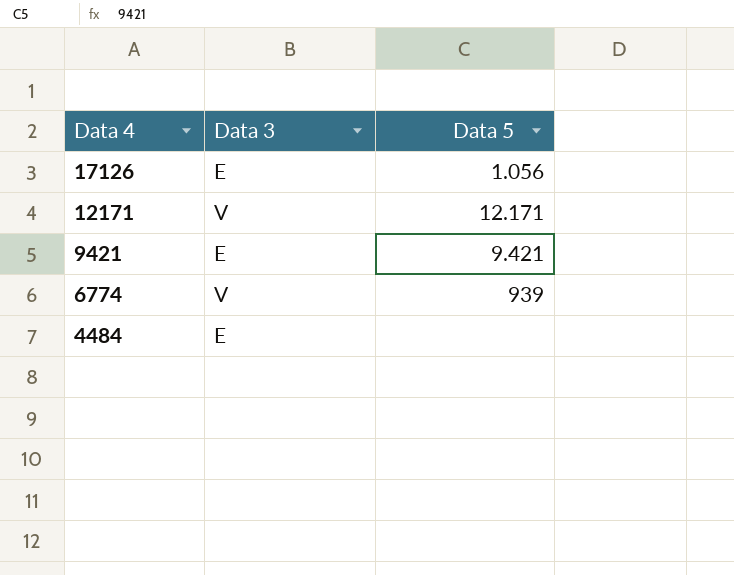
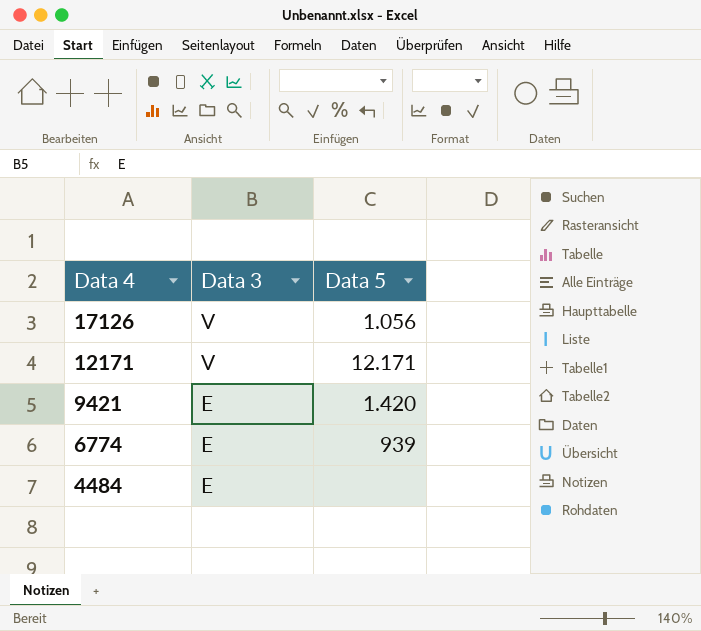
17126 | Data 3: E -> V
9421 | Data 5: 9.421 -> 1.420
6774 | Data 3: V -> E

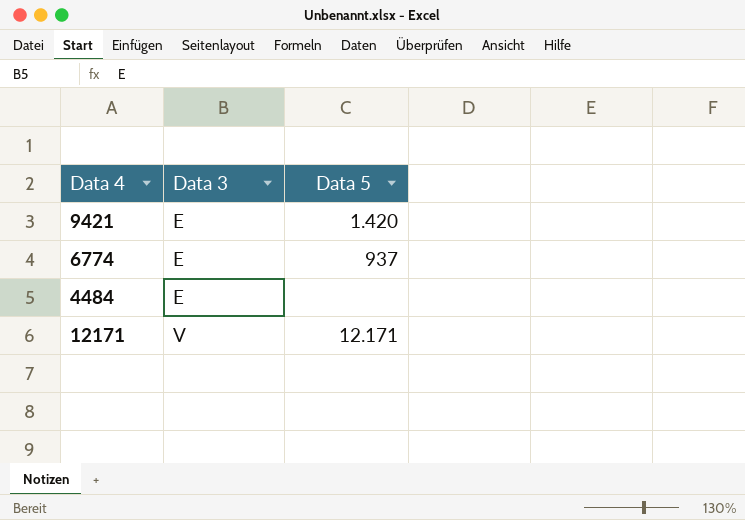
row order: Data 4 descending -> Data 3 ascending
row 17126: V | 1.056 -> none
6774 | Data 5: 939 -> 937

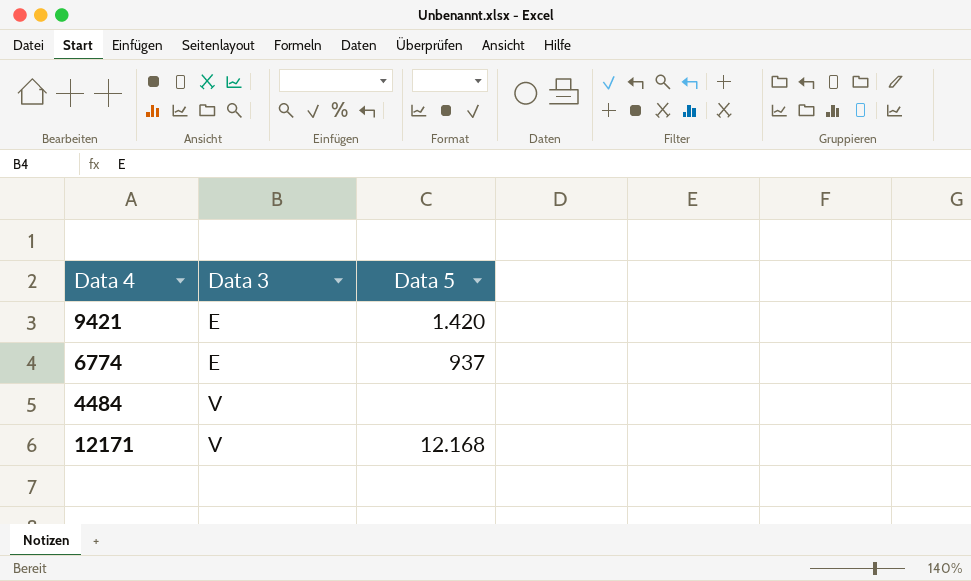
4484 | Data 3: E -> V
12171 | Data 5: 12.171 -> 12.168

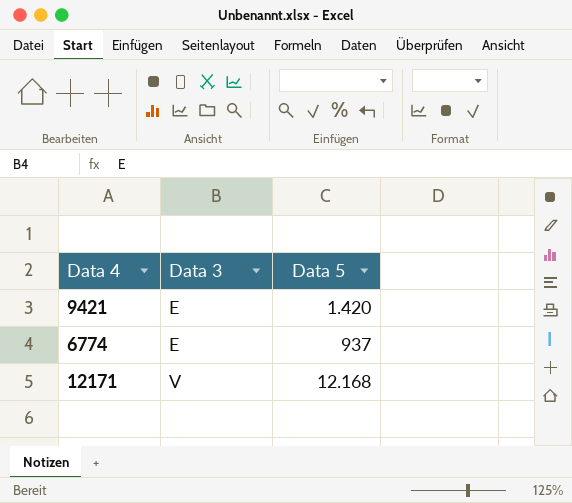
row 4484: V | none -> none

